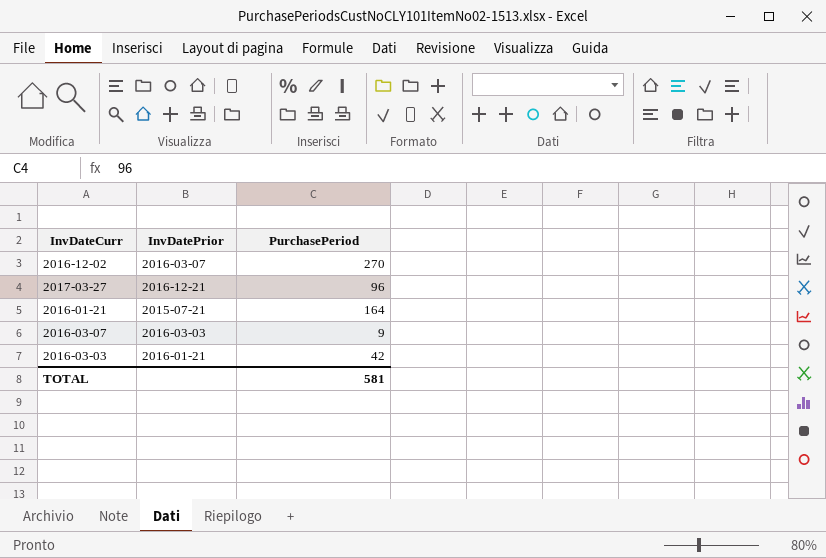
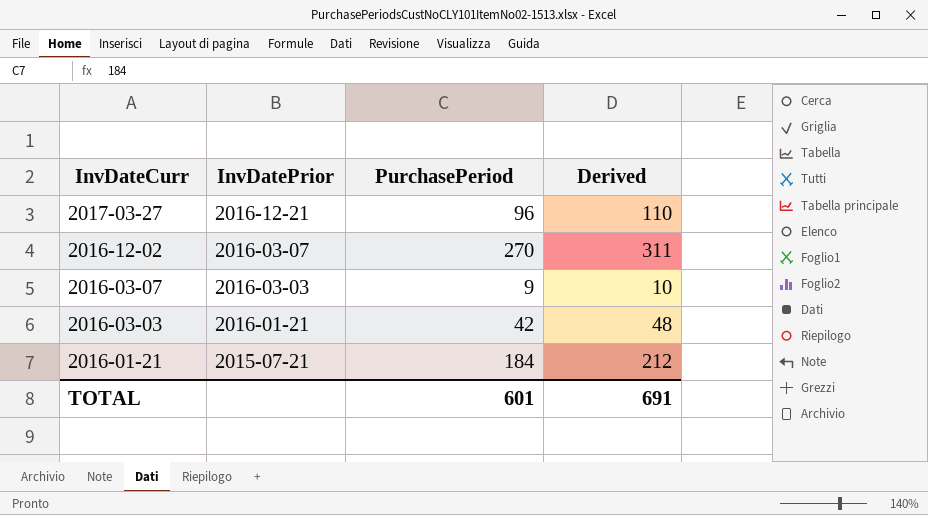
row order: none -> InvDateCurr descending
column Derived | formula: none -> [PurchasePeriod] * 1.15
2016-01-21 | PurchasePeriod: 164 -> 184
TOTAL | PurchasePeriod: 581 -> 601

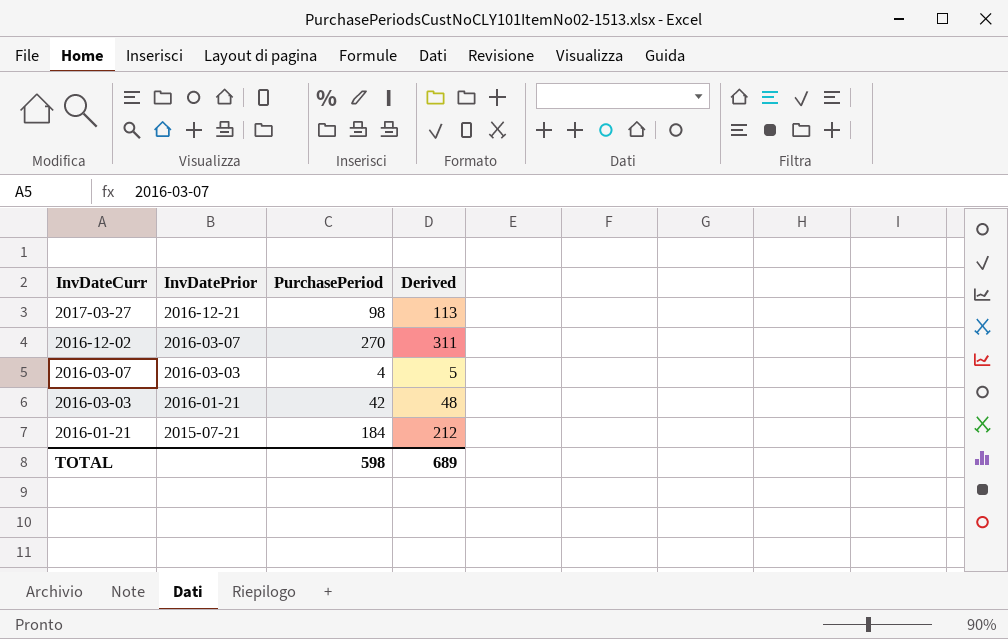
2017-03-27 | PurchasePeriod: 96 -> 98
2017-03-27 | Derived: 110 -> 113
2016-03-07 | PurchasePeriod: 9 -> 4
2016-03-07 | Derived: 10 -> 5
TOTAL | PurchasePeriod: 601 -> 598
TOTAL | Derived: 691 -> 689

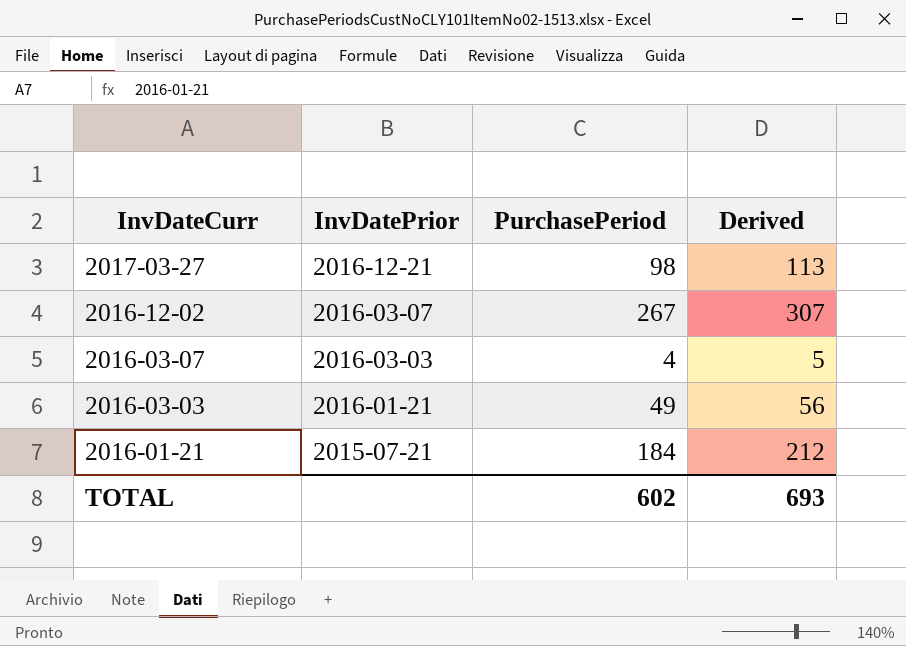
2016-12-02 | PurchasePeriod: 270 -> 267
2016-12-02 | Derived: 311 -> 307
2016-03-03 | PurchasePeriod: 42 -> 49
2016-03-03 | Derived: 48 -> 56
TOTAL | PurchasePeriod: 598 -> 602
TOTAL | Derived: 689 -> 693

